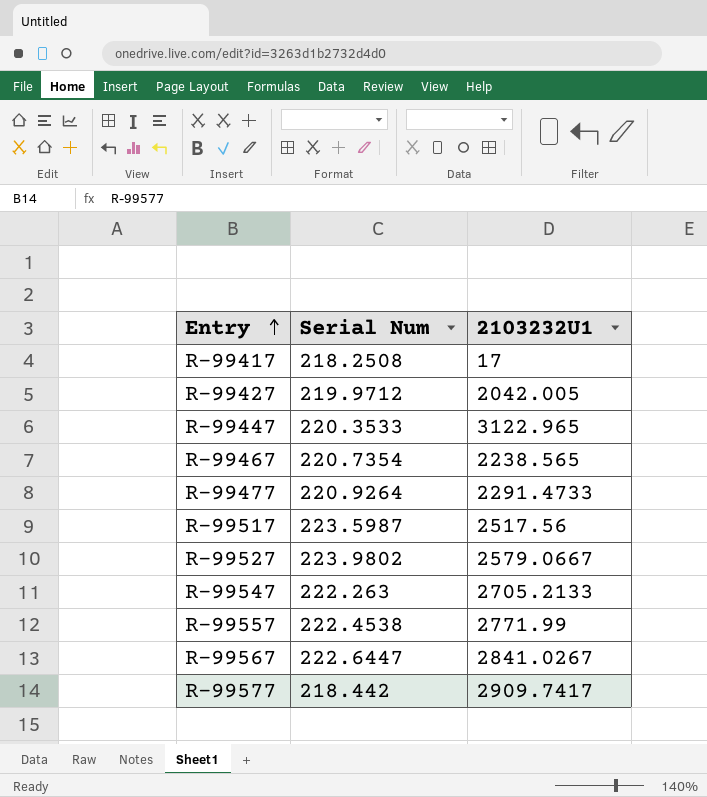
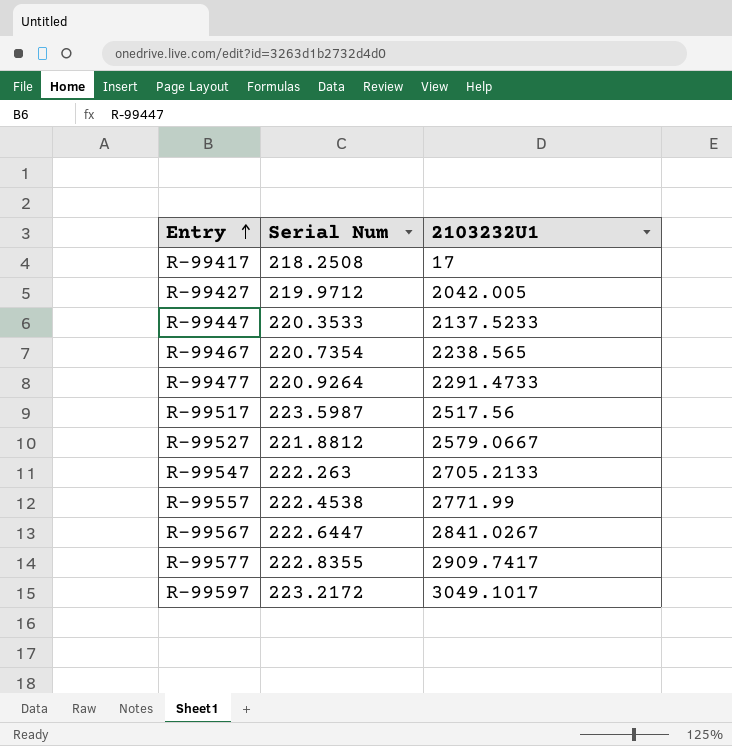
R-99447 | 2103232U1: 3122.965 -> 2137.5233
R-99527 | Serial Num: 223.9802 -> 221.8812
R-99577 | Serial Num: 218.442 -> 222.8355
row R-99597: none -> 223.2172 | 3049.1017

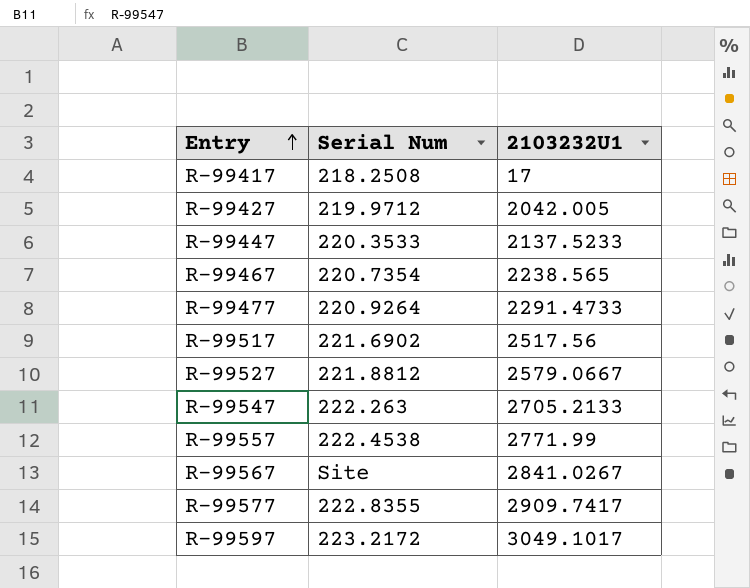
R-99517 | Serial Num: 223.5987 -> 221.6902
R-99567 | Serial Num: 222.6447 -> Site

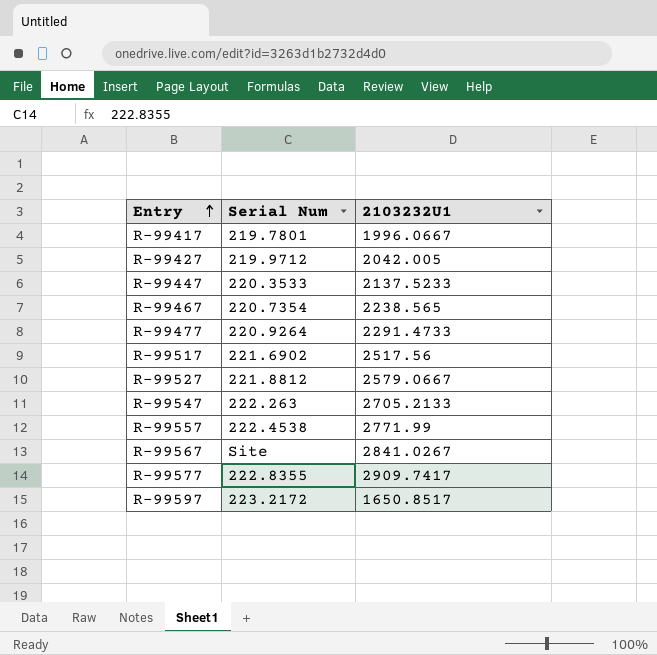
R-99417 | Serial Num: 218.2508 -> 219.7801
R-99417 | 2103232U1: 17 -> 1996.0667
R-99597 | 2103232U1: 3049.1017 -> 1650.8517

